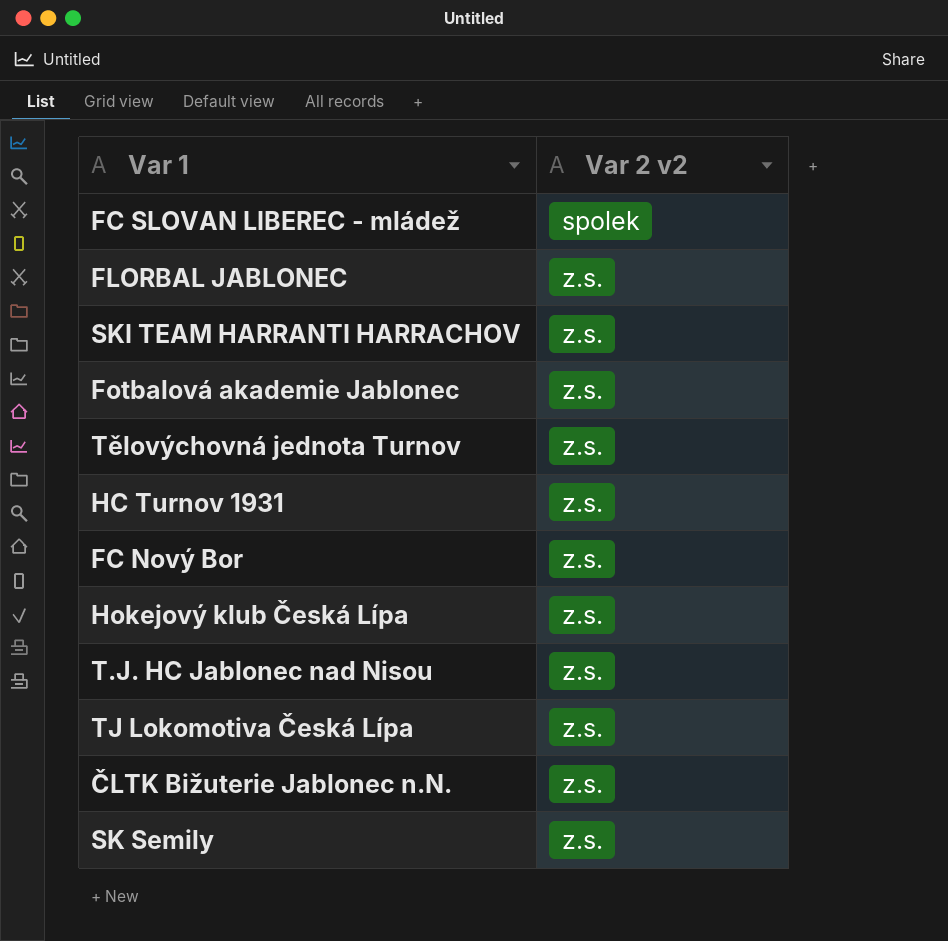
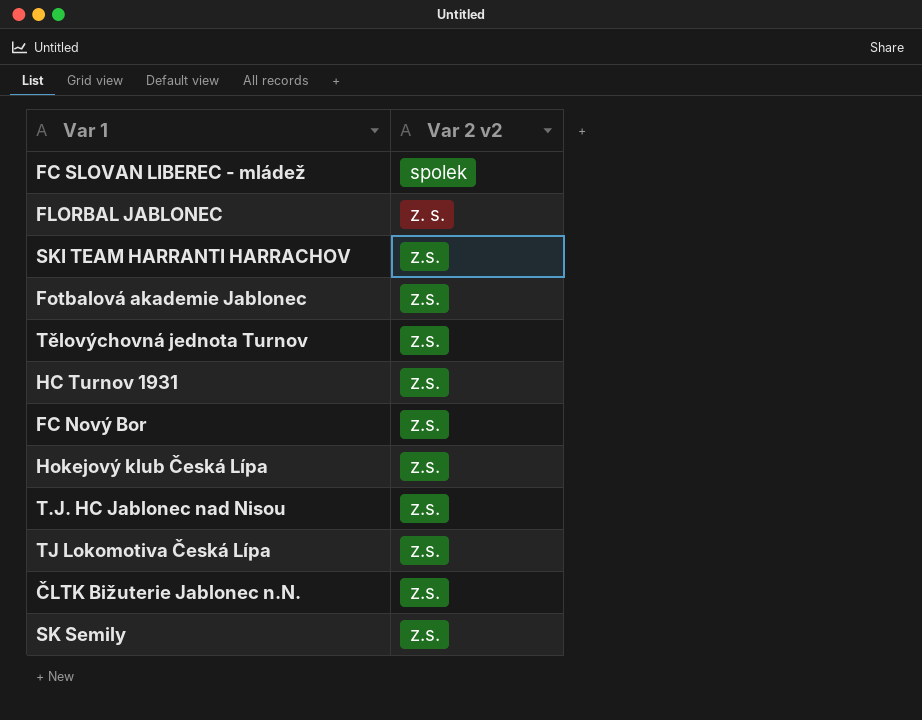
FLORBAL JABLONEC | Var 2 v2: z.s. -> z. s.

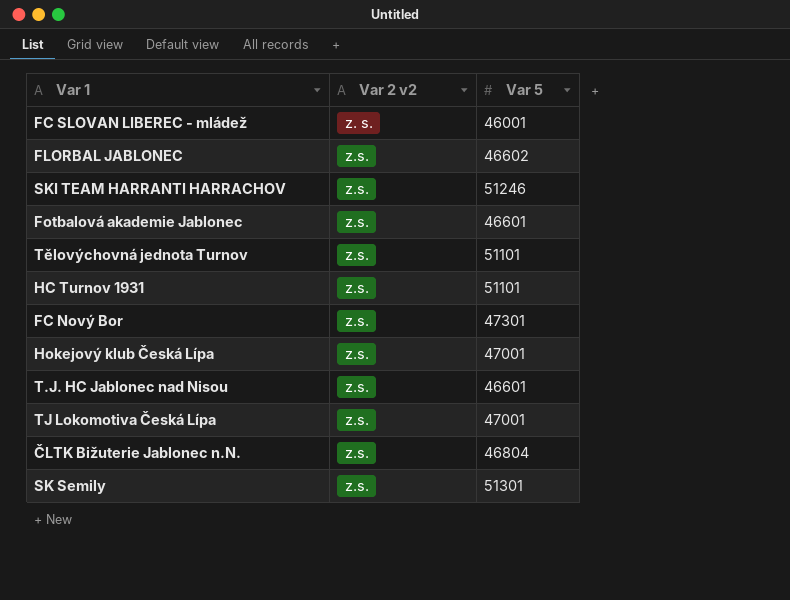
column Var 5 | position: none -> 3
FC SLOVAN LIBEREC - mládež | Var 2 v2: spolek -> z. s.
FLORBAL JABLONEC | Var 2 v2: z. s. -> z.s.

